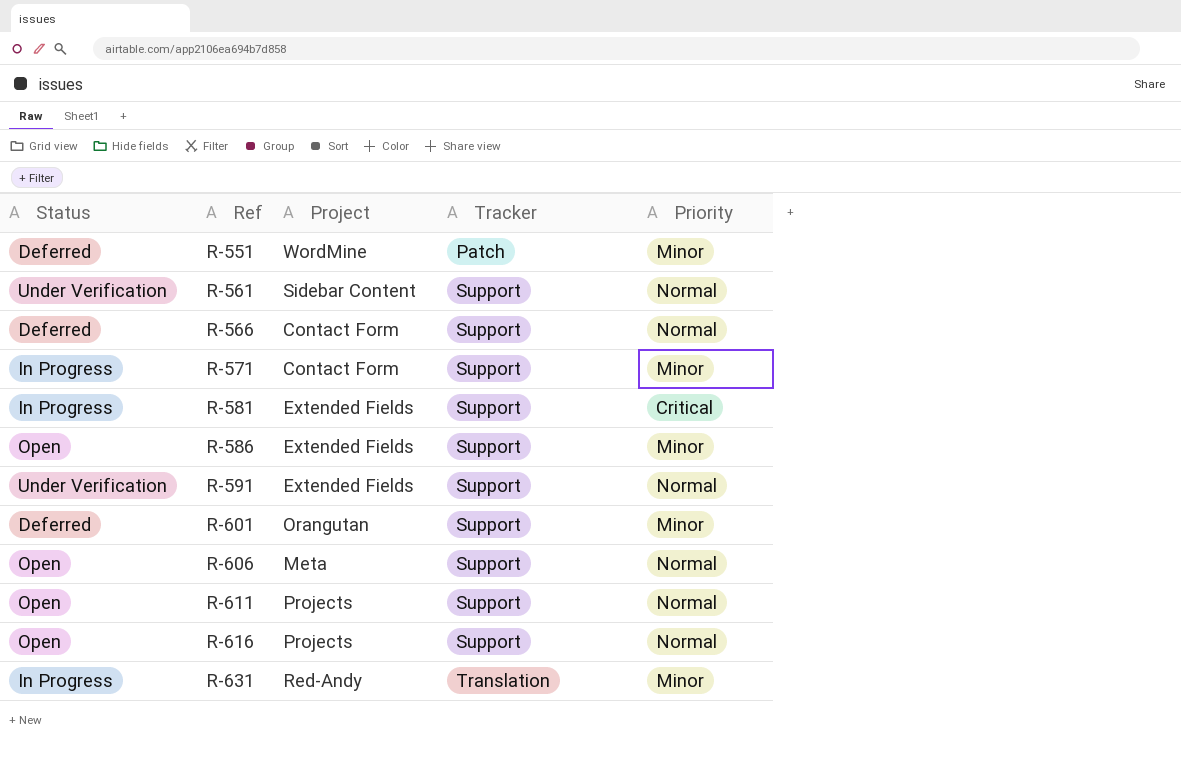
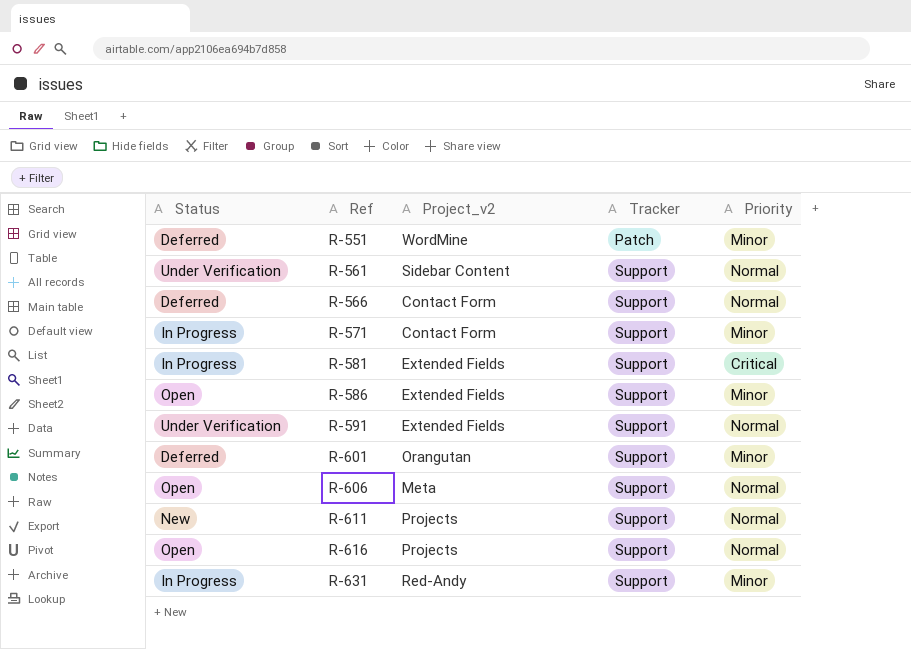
column name: Project -> Project_v2
R-611 | Status: Open -> New
R-631 | Tracker: Translation -> Support

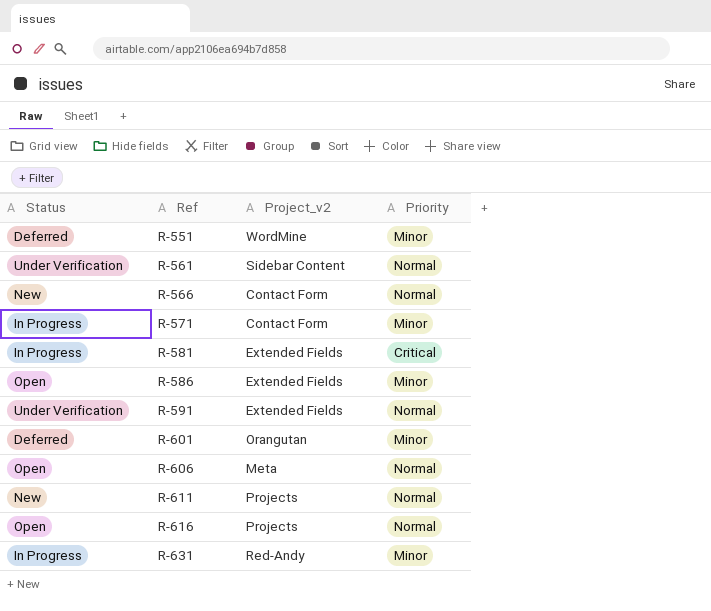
column Tracker | position: 4 -> none
R-566 | Status: Deferred -> New

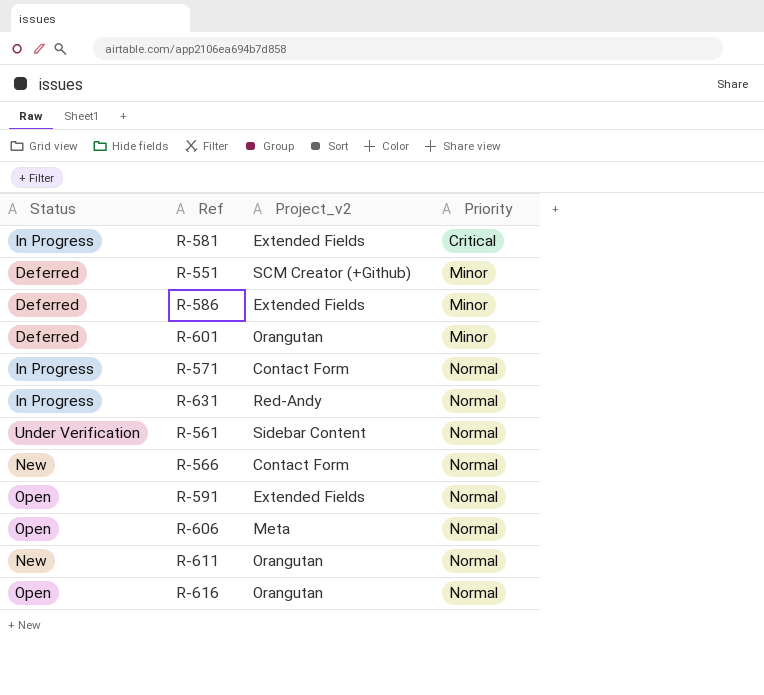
row order: Ref ascending -> Priority ascending
R-551 | Project_v2: WordMine -> SCM Creator (+Github)
R-586 | Status: Open -> Deferred
R-571 | Priority: Minor -> Normal
R-631 | Priority: Minor -> Normal
R-591 | Status: Under Verification -> Open
R-611 | Project_v2: Projects -> Orangutan
R-616 | Project_v2: Projects -> Orangutan

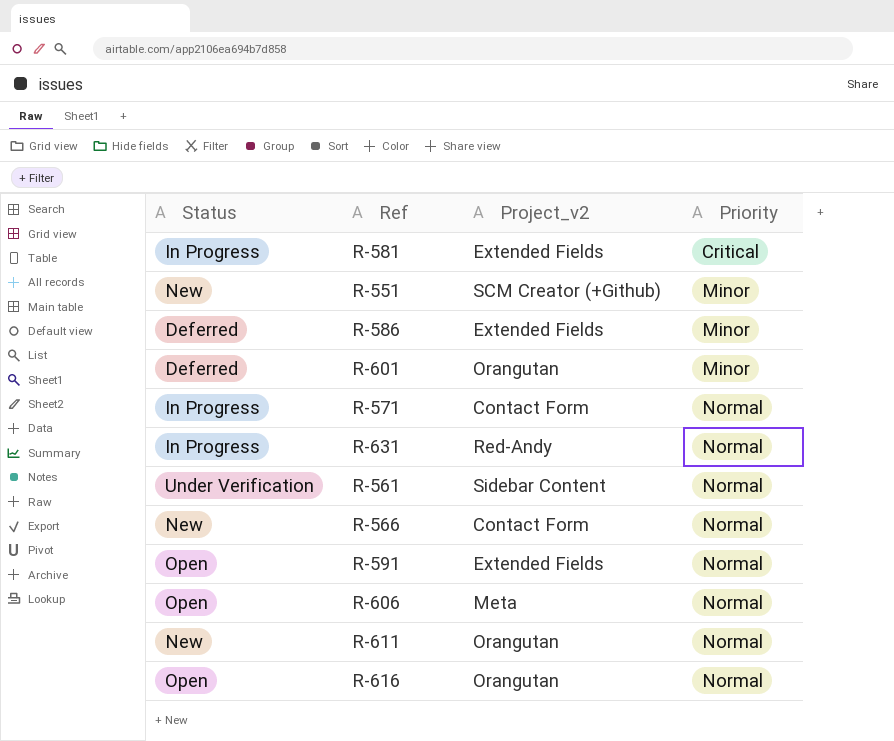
R-551 | Status: Deferred -> New

